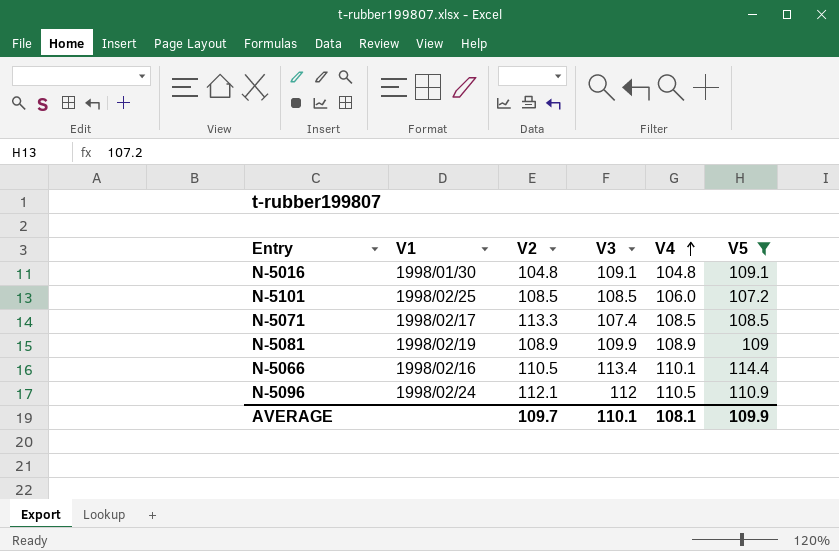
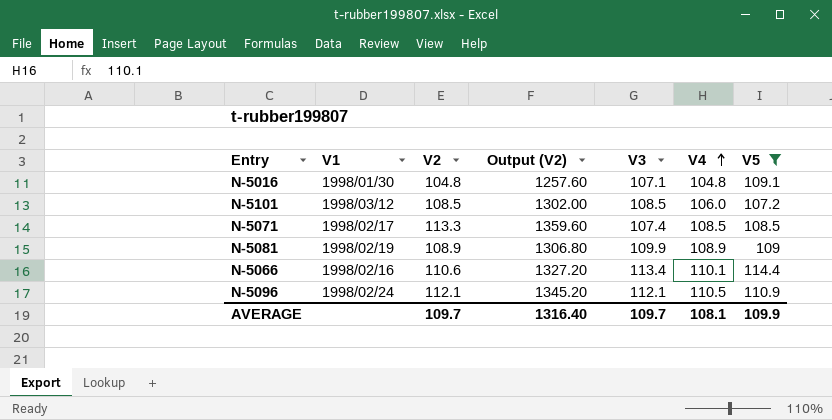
column Output (V2) | formula: none -> [V2] * 12
N-5016 | V3: 109.1 -> 107.1
N-5101 | V1: 1998/02/25 -> 1998/03/12
N-5066 | V2: 110.5 -> 110.6
N-5096 | V3: 112 -> 112.1
AVERAGE | V3: 110.1 -> 109.7

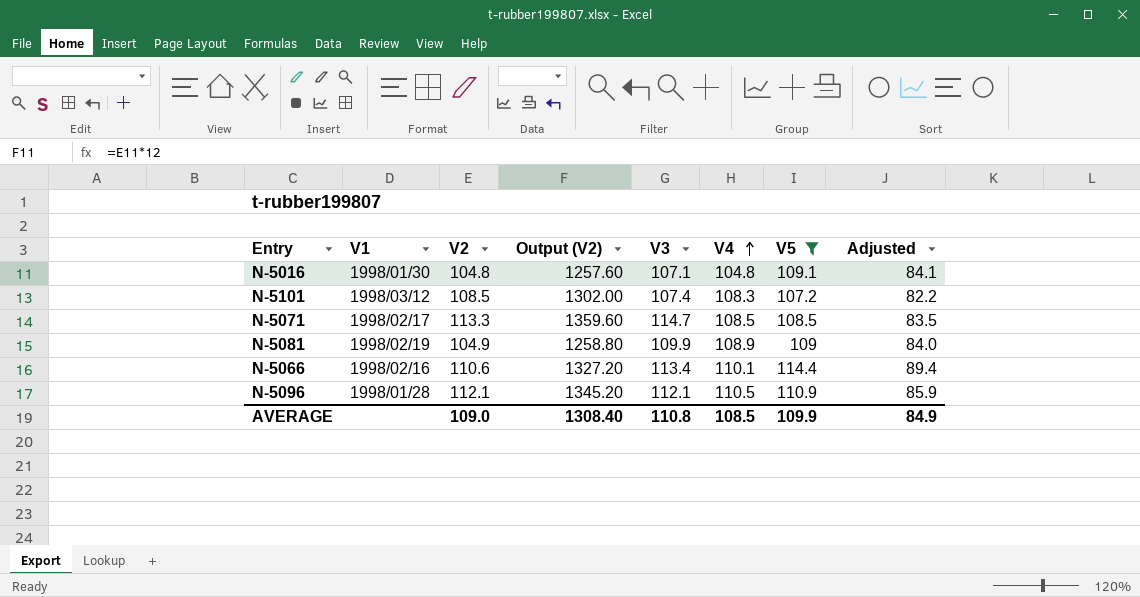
column Adjusted | formula: none -> [V5] - 25
N-5101 | V3: 108.5 -> 107.4
N-5101 | V4: 106.0 -> 108.3
N-5071 | V3: 107.4 -> 114.7
N-5081 | V2: 108.9 -> 104.9
N-5081 | Output (V2): 1306.80 -> 1258.80
N-5096 | V1: 1998/02/24 -> 1998/01/28
AVERAGE | V2: 109.7 -> 109.0
AVERAGE | Output (V2): 1316.40 -> 1308.40
AVERAGE | V3: 109.7 -> 110.8
AVERAGE | V4: 108.1 -> 108.5

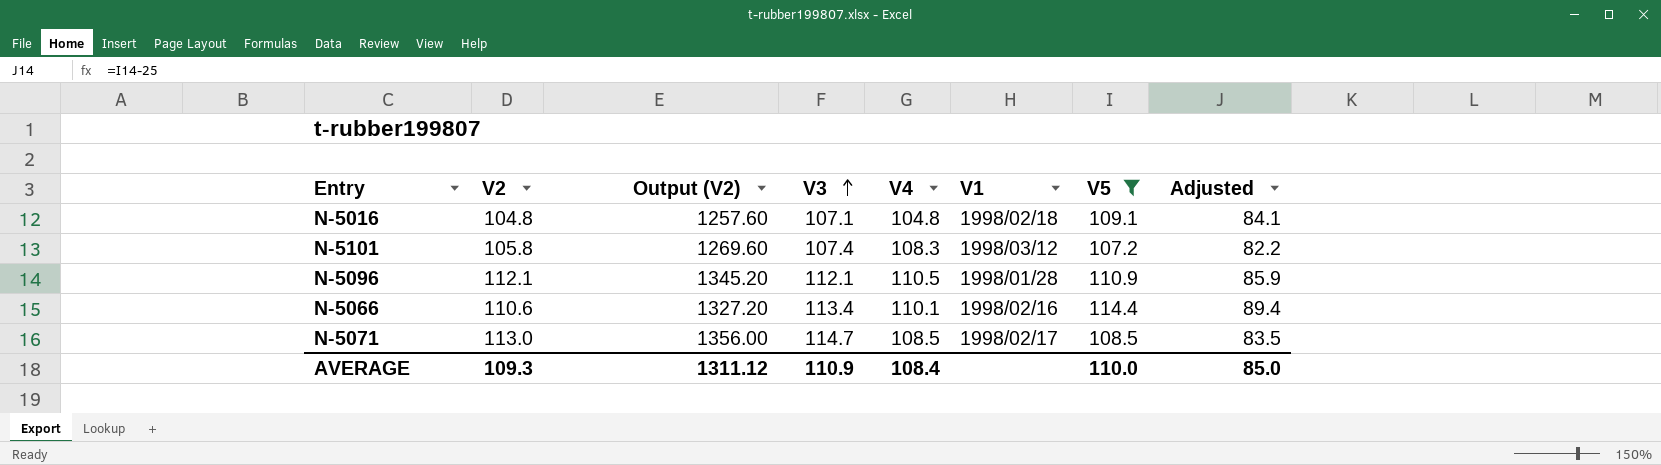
row order: V4 ascending -> V3 ascending
column V1 | position: 2 -> 6
row N-5081: 1998/02/19 | 104.9 | 1258.80 | 109.9 | 108.9 | 109 | 84.0 -> none
N-5016 | V1: 1998/01/30 -> 1998/02/18
N-5101 | V2: 108.5 -> 105.8
N-5101 | Output (V2): 1302.00 -> 1269.60
N-5071 | V2: 113.3 -> 113.0
N-5071 | Output (V2): 1359.60 -> 1356.00
AVERAGE | V2: 109.0 -> 109.3
AVERAGE | Output (V2): 1308.40 -> 1311.12
AVERAGE | V3: 110.8 -> 110.9
AVERAGE | V4: 108.5 -> 108.4
AVERAGE | V5: 109.9 -> 110.0
AVERAGE | Adjusted: 84.9 -> 85.0

